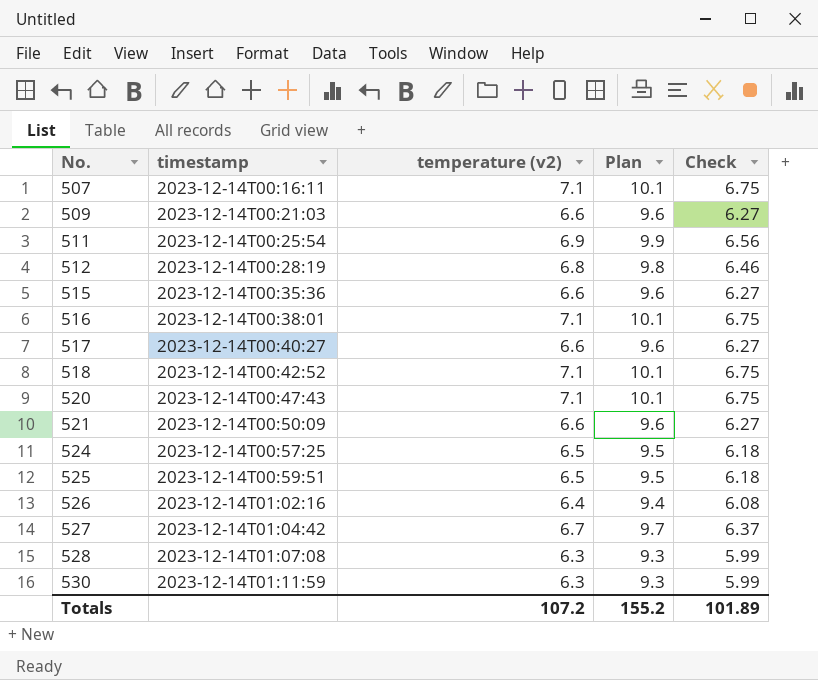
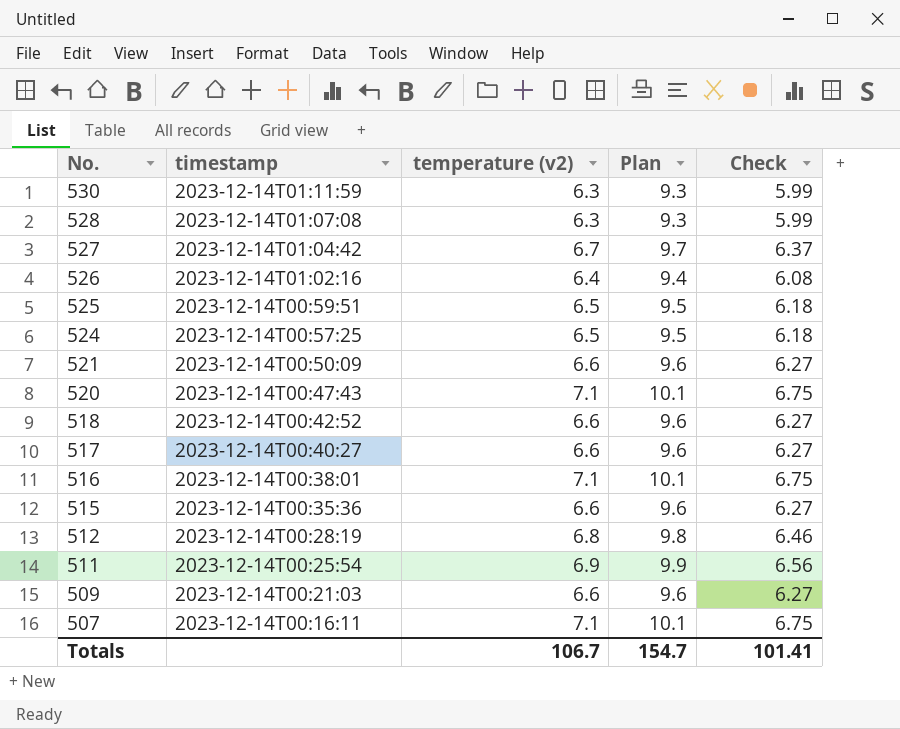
row order: No. ascending -> No. descending
518 | temperature (v2): 7.1 -> 6.6
518 | Plan: 10.1 -> 9.6
518 | Check: 6.75 -> 6.27
Totals | temperature (v2): 107.2 -> 106.7
Totals | Plan: 155.2 -> 154.7
Totals | Check: 101.89 -> 101.41

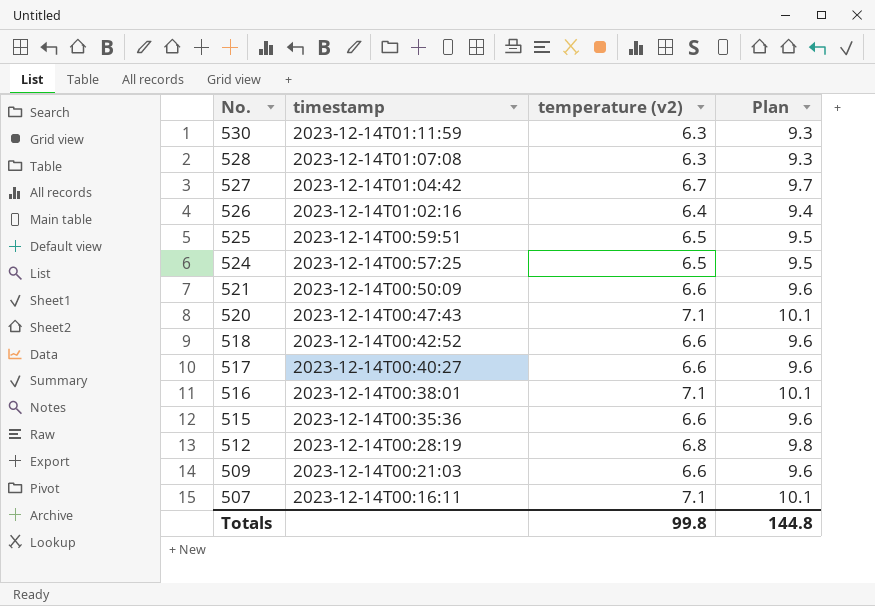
column Check | formula: [temperature (v2)] * 0.95 -> none
row 511: 2023-12-14T00:25:54 | 6.9 | 9.9 | 6.56 -> none
Totals | temperature (v2): 106.7 -> 99.8
Totals | Plan: 154.7 -> 144.8

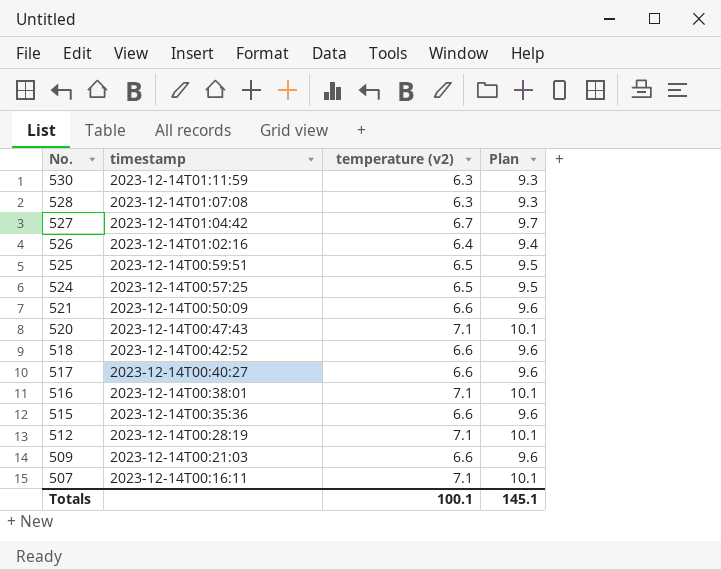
512 | temperature (v2): 6.8 -> 7.1
512 | Plan: 9.8 -> 10.1
Totals | temperature (v2): 99.8 -> 100.1
Totals | Plan: 144.8 -> 145.1

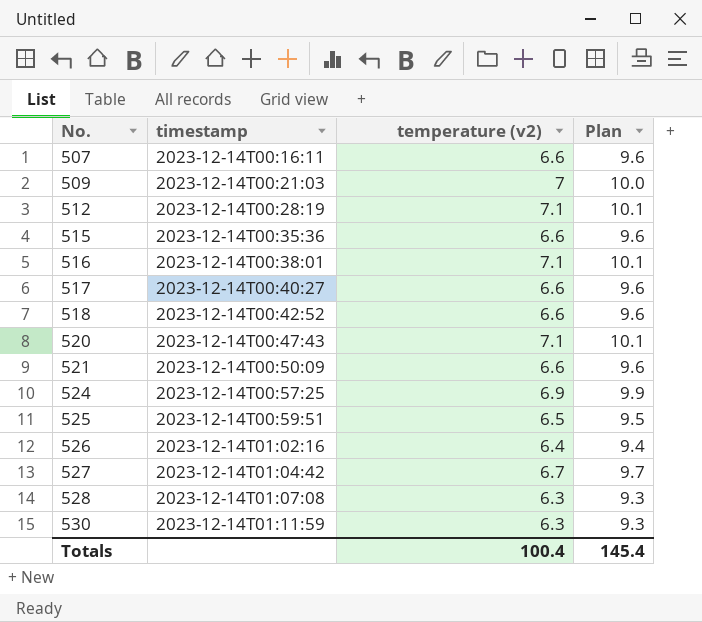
row order: No. descending -> No. ascending
507 | temperature (v2): 7.1 -> 6.6
507 | Plan: 10.1 -> 9.6
509 | temperature (v2): 6.6 -> 7
509 | Plan: 9.6 -> 10.0
524 | temperature (v2): 6.5 -> 6.9
524 | Plan: 9.5 -> 9.9
Totals | temperature (v2): 100.1 -> 100.4
Totals | Plan: 145.1 -> 145.4

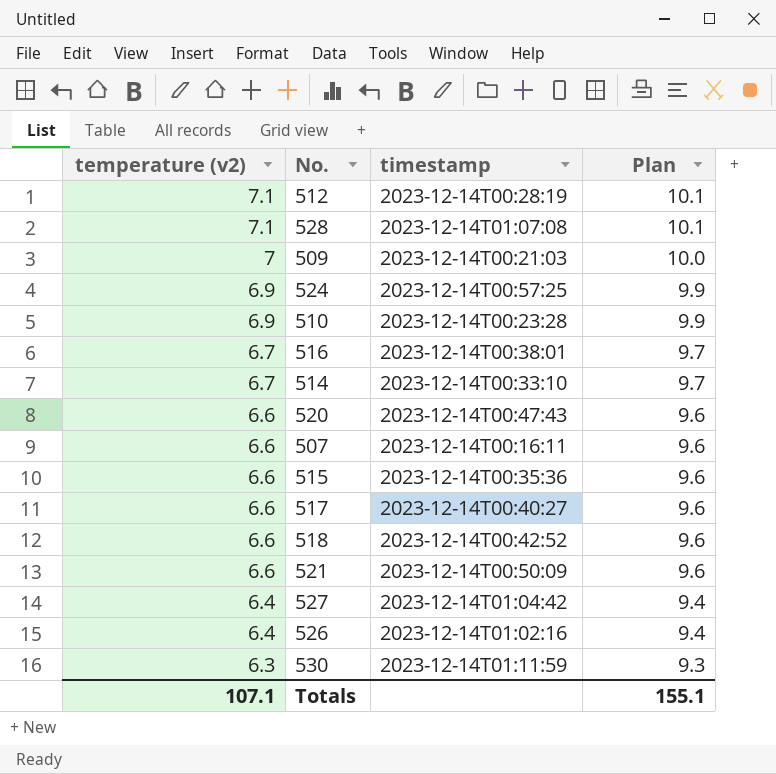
row order: No. ascending -> temperature (v2) descending
column temperature (v2) | position: 3 -> 1
row 525: 2023-12-14T00:59:51 | 6.5 | 9.5 -> none
528 | temperature (v2): 6.3 -> 7.1
528 | Plan: 9.3 -> 10.1
row 510: none -> 6.9 | 2023-12-14T00:23:28 | 9.9
516 | temperature (v2): 7.1 -> 6.7
516 | Plan: 10.1 -> 9.7
row 514: none -> 6.7 | 2023-12-14T00:33:10 | 9.7
520 | temperature (v2): 7.1 -> 6.6
520 | Plan: 10.1 -> 9.6
527 | temperature (v2): 6.7 -> 6.4
527 | Plan: 9.7 -> 9.4
Totals | temperature (v2): 100.4 -> 107.1
Totals | Plan: 145.4 -> 155.1

